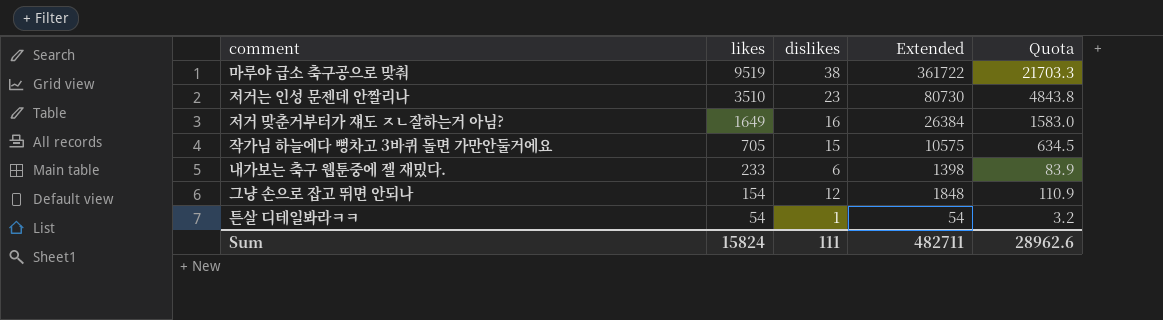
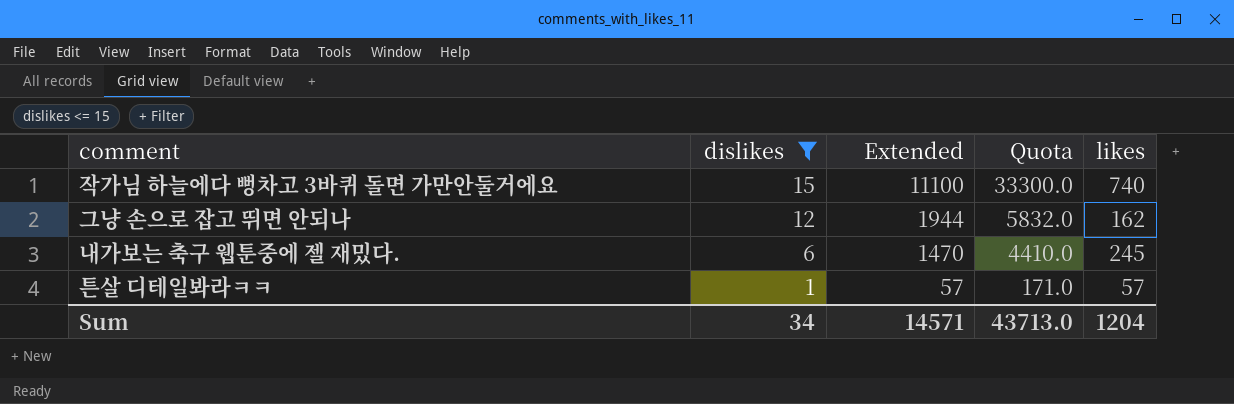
filter: none -> dislikes <= 15
row order: likes descending -> dislikes descending
column Quota | formula: [Extended] * 0.06 -> [Extended] * 3
column likes | position: 2 -> 5
작가님 하늘에다 뻥차고 3바퀴 돌면 가만안둘거에요 | Extended: 10575 -> 11100
작가님 하늘에다 뻥차고 3바퀴 돌면 가만안둘거에요 | likes: 705 -> 740
그냥 손으로 잡고 뛰면 안되나 | Extended: 1848 -> 1944
그냥 손으로 잡고 뛰면 안되나 | likes: 154 -> 162
내가보는 축구 웹툰중에 젤 재밌다. | Extended: 1398 -> 1470
내가보는 축구 웹툰중에 젤 재밌다. | likes: 233 -> 245
튼살 디테일봐라ㅋㅋ | Extended: 54 -> 57
튼살 디테일봐라ㅋㅋ | likes: 54 -> 57
Sum | dislikes: 111 -> 34
Sum | Extended: 482711 -> 14571
Sum | Quota: 28962.6 -> 43713.0
Sum | likes: 15824 -> 1204

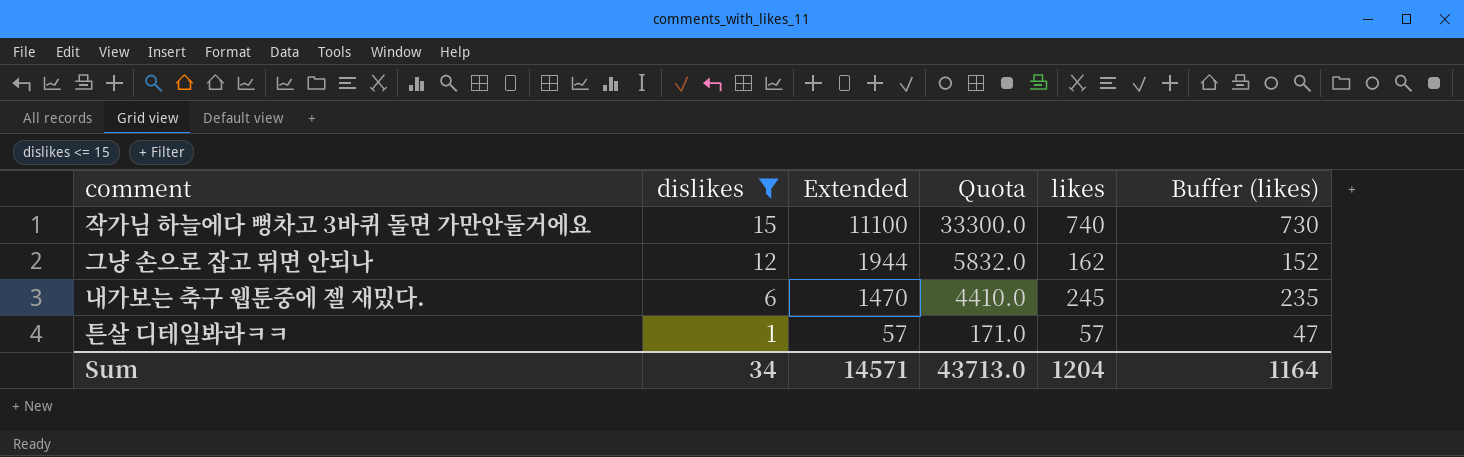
column Buffer (likes) | formula: none -> [likes] - 10

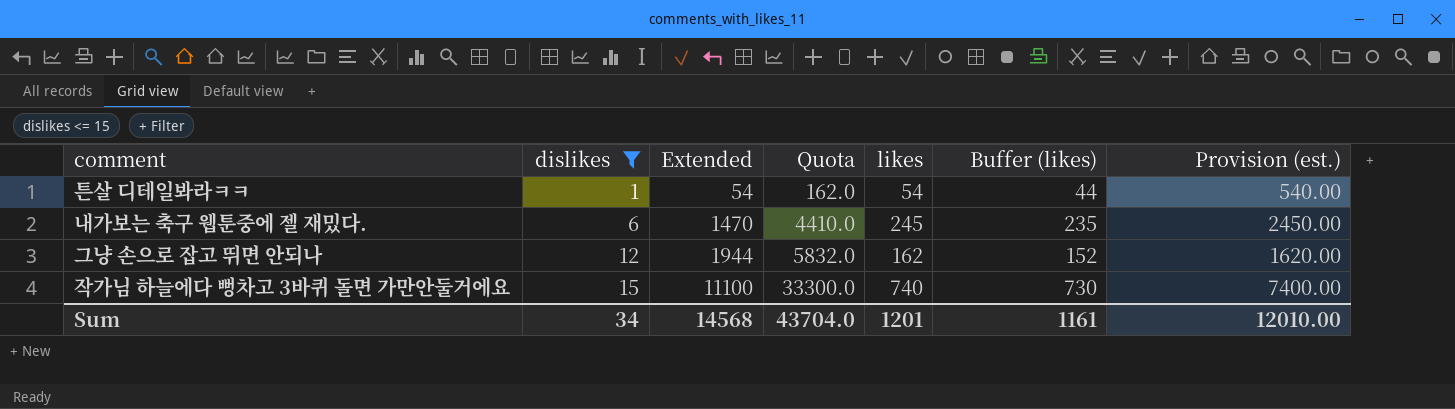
row order: dislikes descending -> dislikes ascending
column Provision (est.) | formula: none -> [likes] * 10
튼살 디테일봐라ㅋㅋ | Extended: 57 -> 54
튼살 디테일봐라ㅋㅋ | Quota: 171.0 -> 162.0
튼살 디테일봐라ㅋㅋ | likes: 57 -> 54
튼살 디테일봐라ㅋㅋ | Buffer (likes): 47 -> 44
Sum | Extended: 14571 -> 14568
Sum | Quota: 43713.0 -> 43704.0
Sum | likes: 1204 -> 1201
Sum | Buffer (likes): 1164 -> 1161

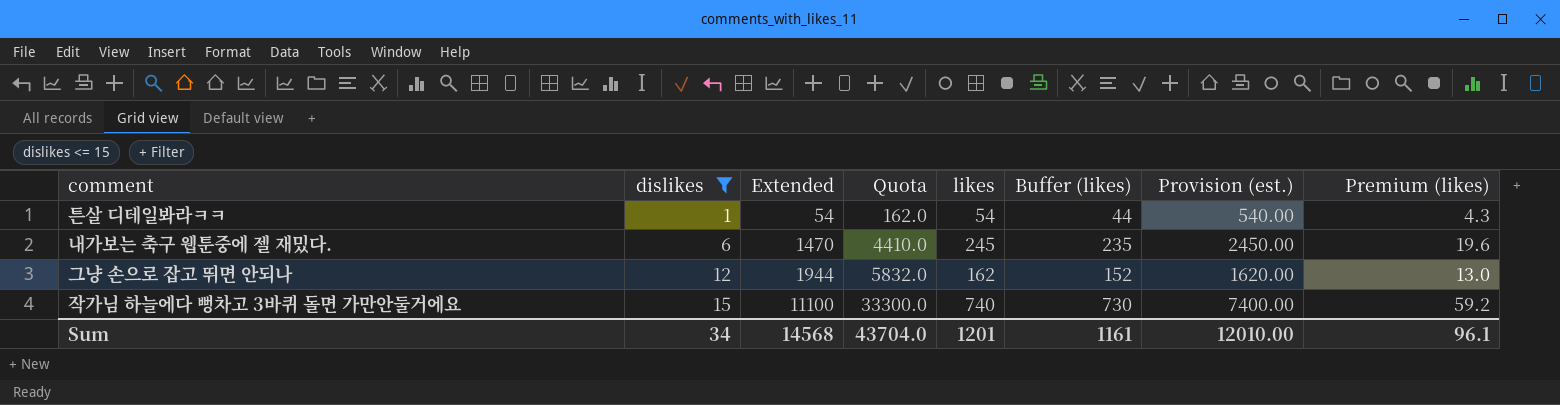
column Premium (likes) | formula: none -> [likes] * 0.08

